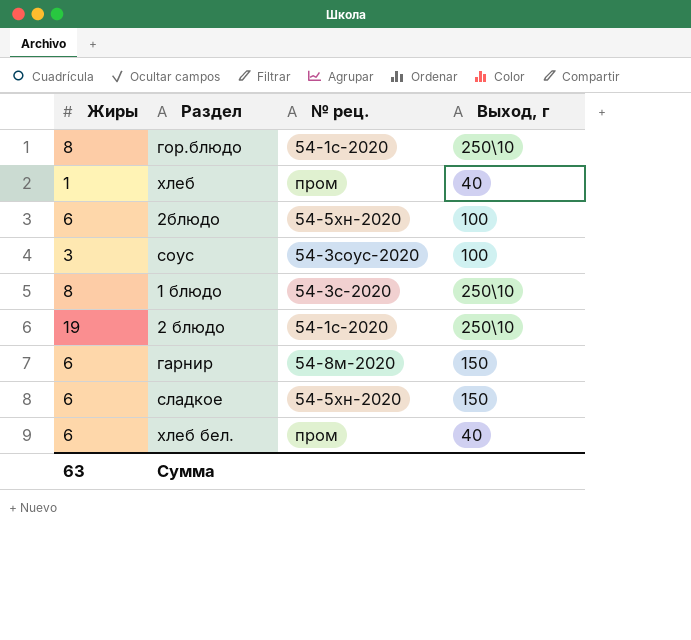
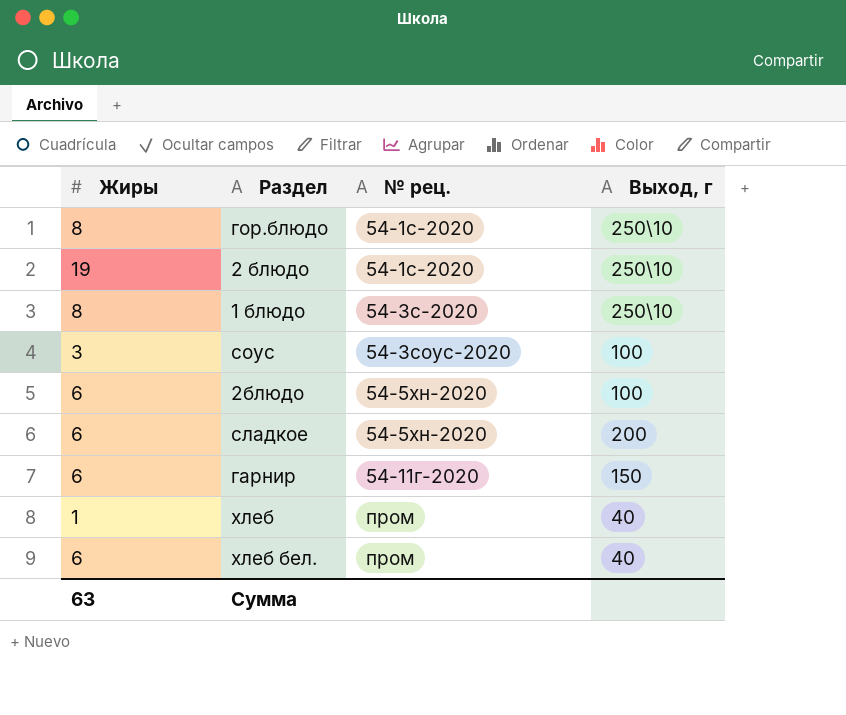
row order: none -> № рец. ascending
сладкое | Выход, г: 150 -> 200
гарнир | № рец.: 54-8м-2020 -> 54-11г-2020

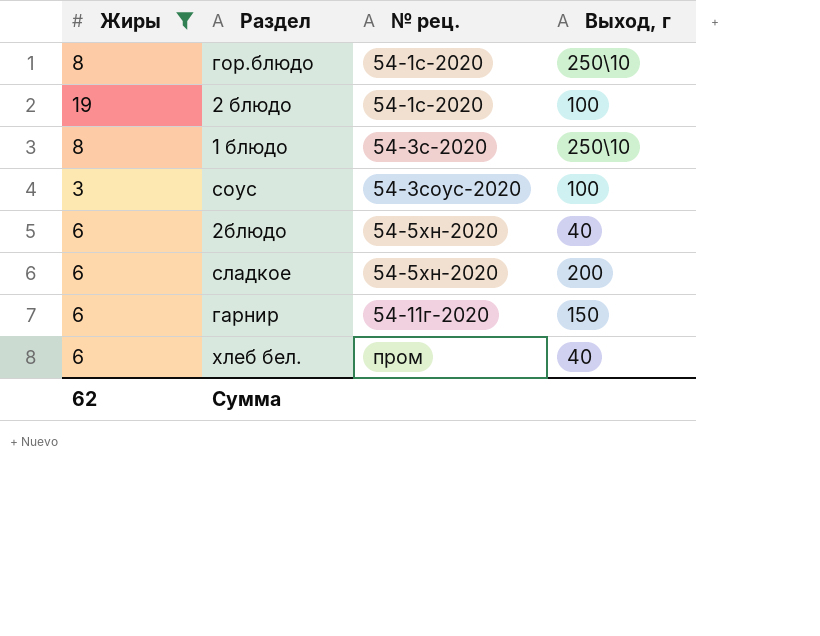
filter: none -> Жиры != 1
2 блюдо | Выход, г: 250\10 -> 100
2блюдо | Выход, г: 100 -> 40
Сумма | Жиры: 63 -> 62

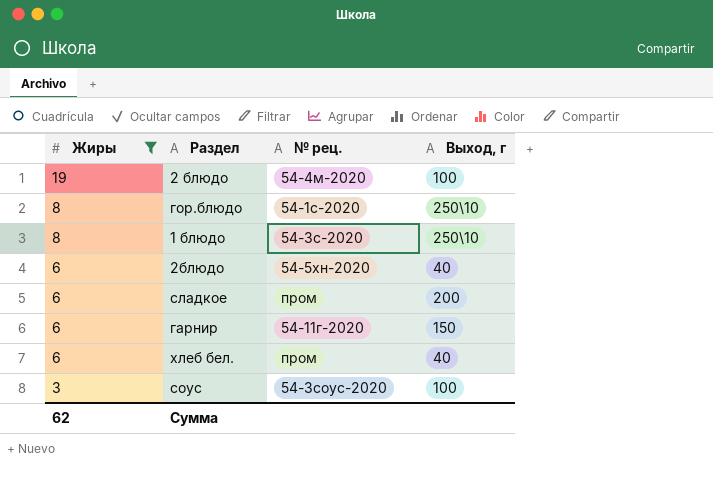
row order: № рец. ascending -> Жиры descending
2 блюдо | № рец.: 54-1с-2020 -> 54-4м-2020
сладкое | № рец.: 54-5хн-2020 -> пром

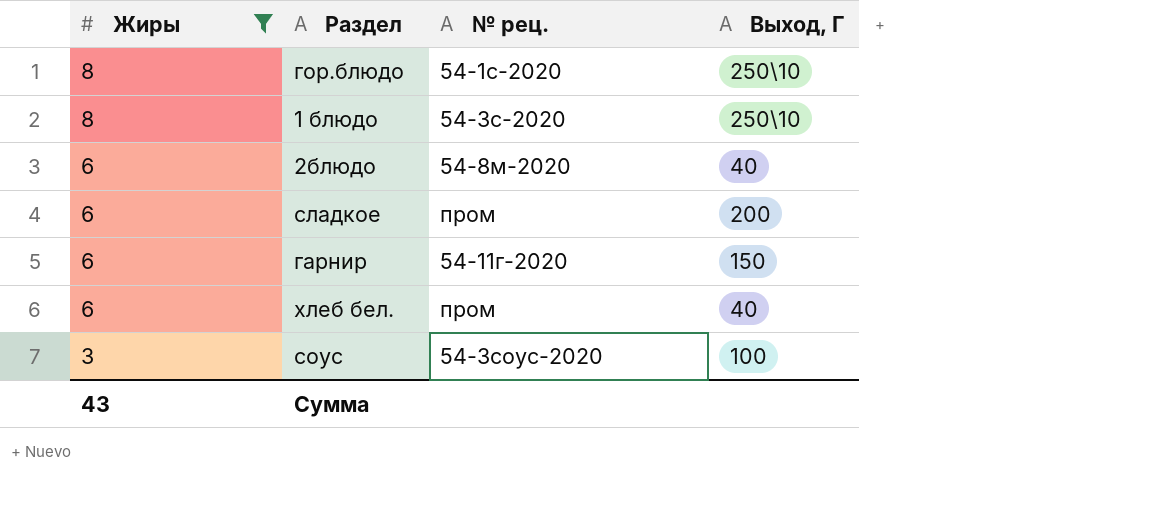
column name: Выход, г -> Выход, Г
row 2 блюдо: 19 | 54-4м-2020 | 100 -> none
2блюдо | № рец.: 54-5хн-2020 -> 54-8м-2020
Сумма | Жиры: 62 -> 43

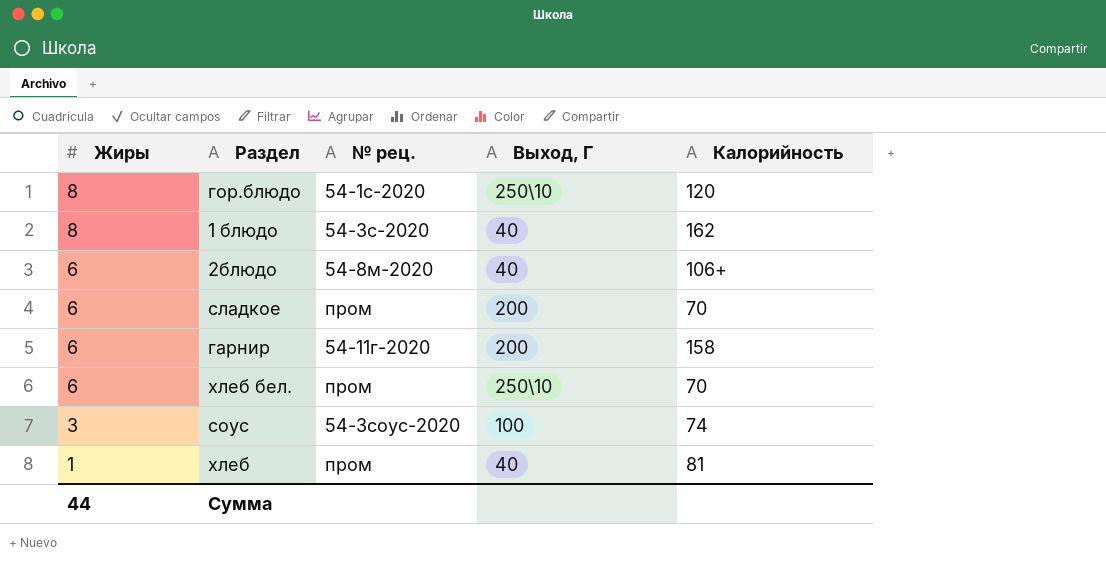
filter: Жиры != 1 -> none
column Калорийность | position: none -> 5
1 блюдо | Выход, Г: 250\10 -> 40
гарнир | Выход, Г: 150 -> 200
хлеб бел. | Выход, Г: 40 -> 250\10
Сумма | Жиры: 43 -> 44

